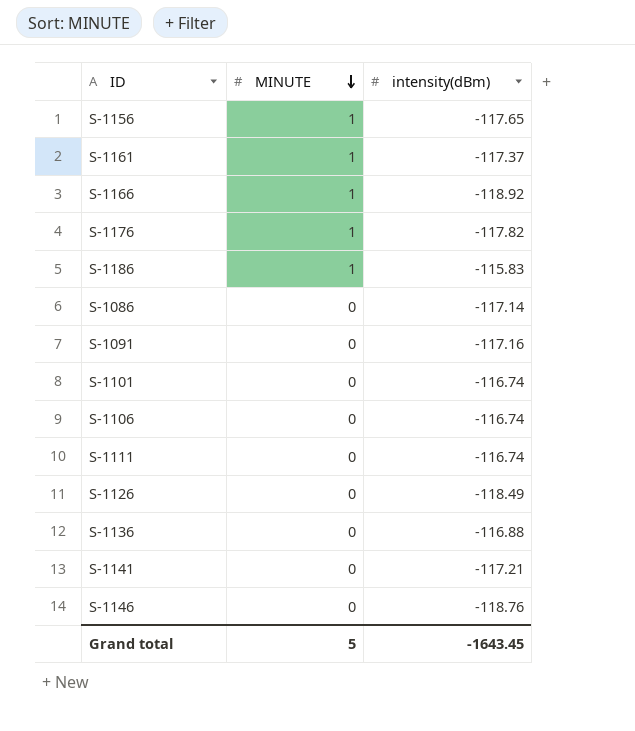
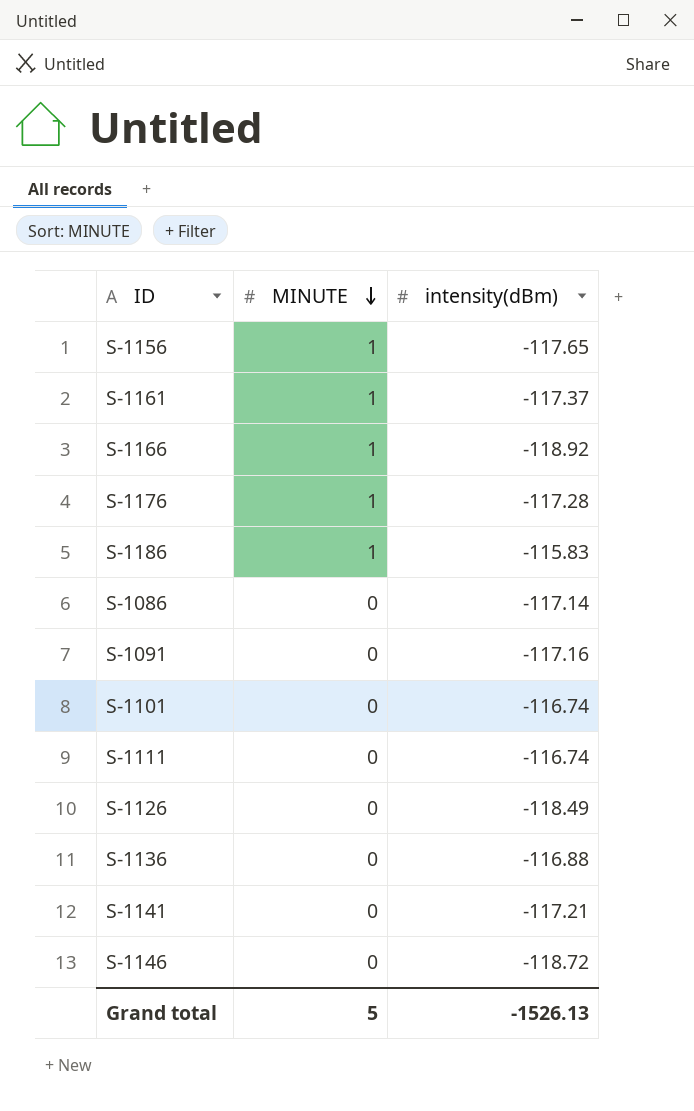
row S-1106: 0 | -116.74 -> none
S-1176 | intensity(dBm): -117.82 -> -117.28
S-1146 | intensity(dBm): -118.76 -> -118.72
Grand total | intensity(dBm): -1643.45 -> -1526.13

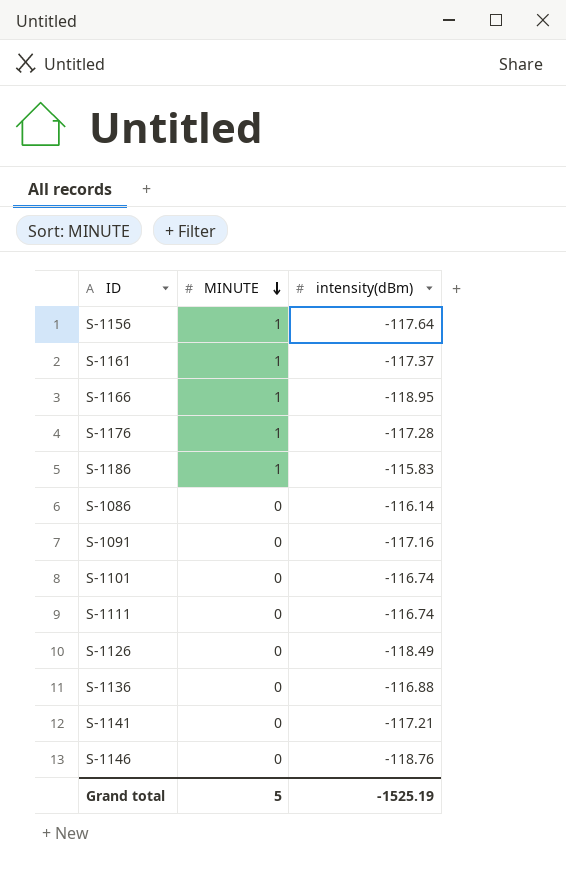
S-1156 | intensity(dBm): -117.65 -> -117.64
S-1166 | intensity(dBm): -118.92 -> -118.95
S-1086 | intensity(dBm): -117.14 -> -116.14
S-1146 | intensity(dBm): -118.72 -> -118.76
Grand total | intensity(dBm): -1526.13 -> -1525.19

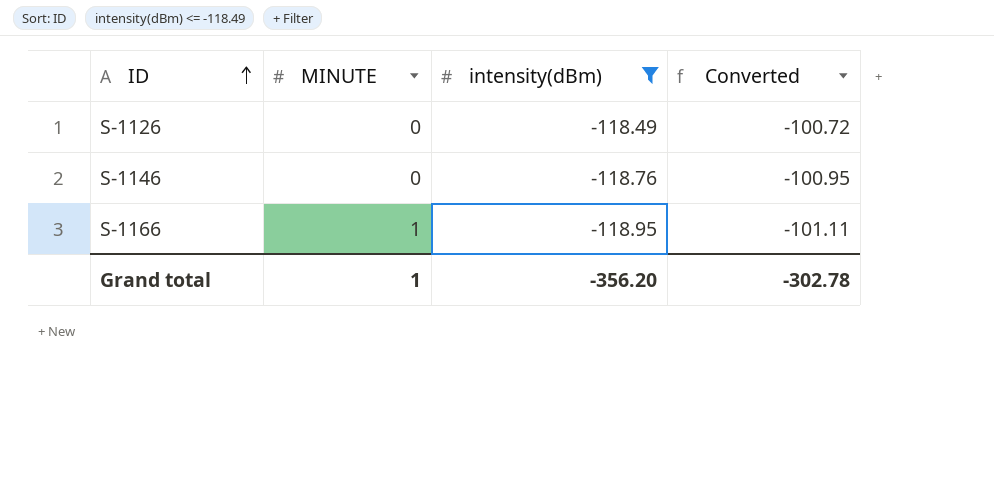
filter: none -> intensity(dBm) <= -118.49
row order: MINUTE descending -> ID ascending
column Converted | formula: none -> [intensity(dBm)] * 0.85
Grand total | MINUTE: 5 -> 1
Grand total | intensity(dBm): -1525.19 -> -356.20

